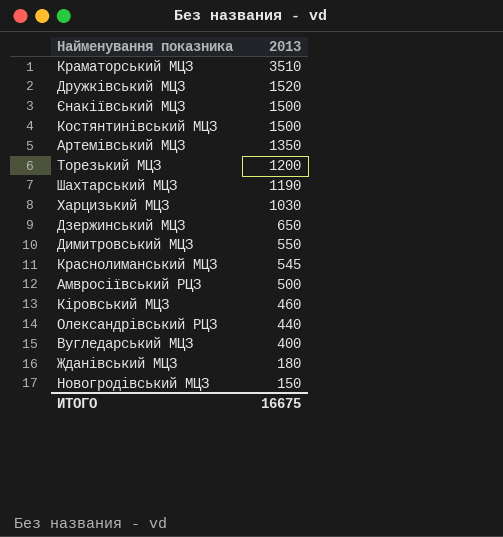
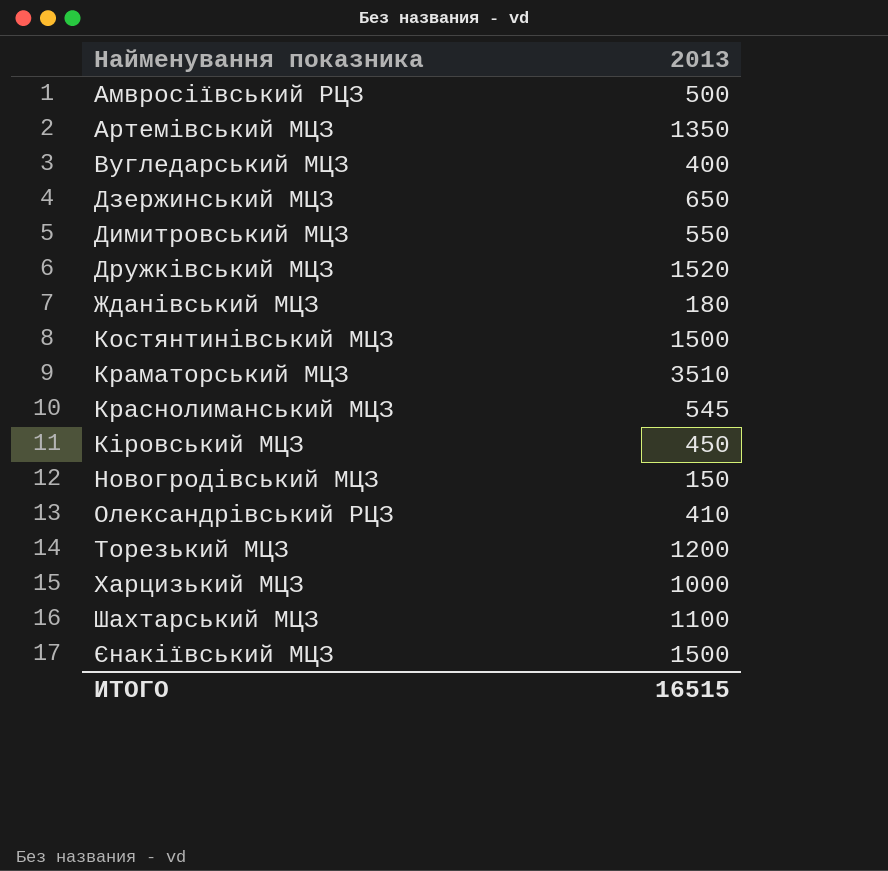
row order: 2013 descending -> Найменування показника ascending
Кіровський МЦЗ | 2013: 460 -> 450
Олександрівський РЦЗ | 2013: 440 -> 410
Харцизький МЦЗ | 2013: 1030 -> 1000
Шахтарський МЦЗ | 2013: 1190 -> 1100
ИТОГО | 2013: 16675 -> 16515

